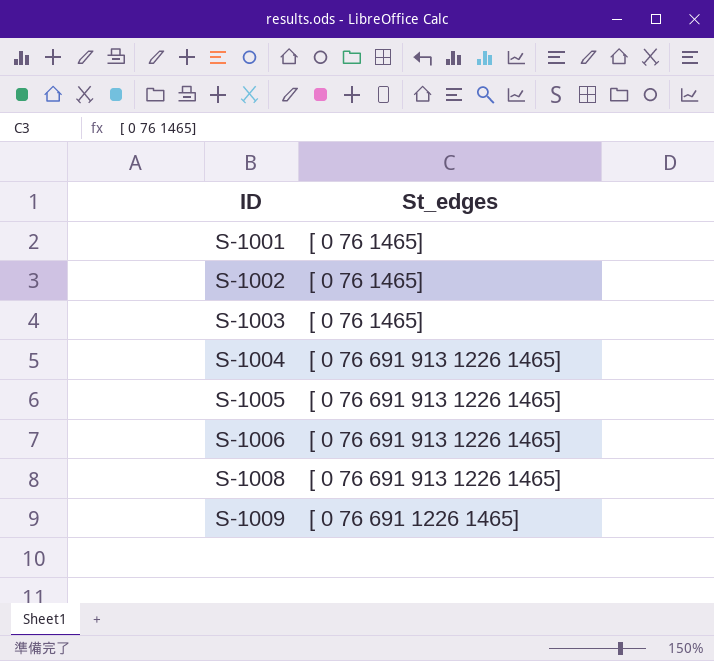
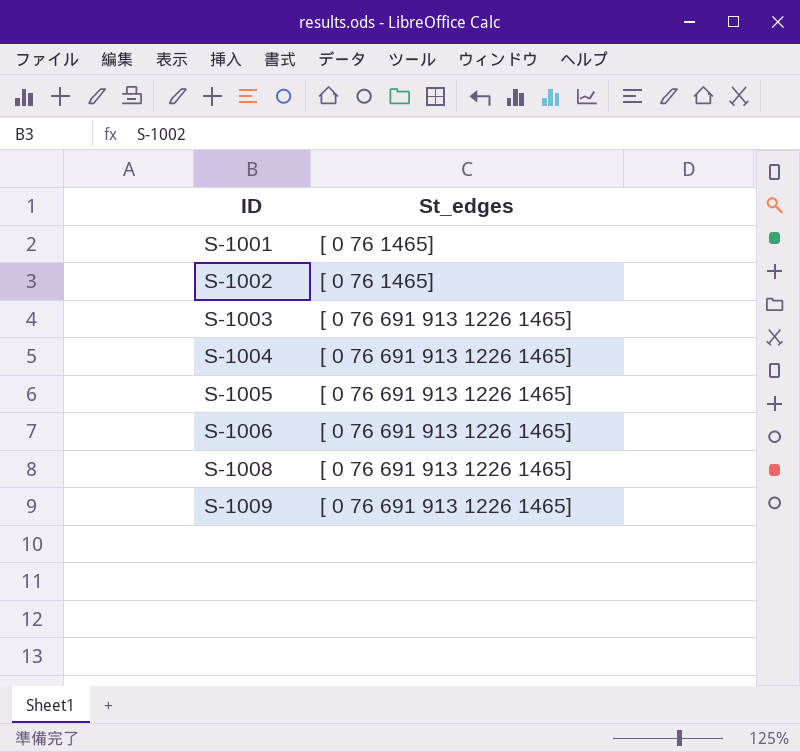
S-1003 | St_edges: [ 0 76 1465] -> [ 0 76 691 913 1226 1465]
S-1009 | St_edges: [ 0 76 691 1226 1465] -> [ 0 76 691 913 1226 1465]

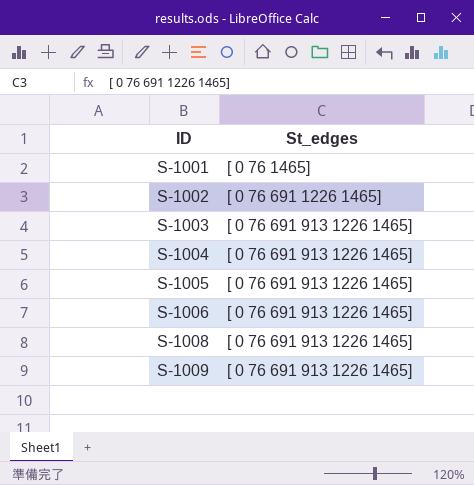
S-1002 | St_edges: [ 0 76 1465] -> [ 0 76 691 1226 1465]

